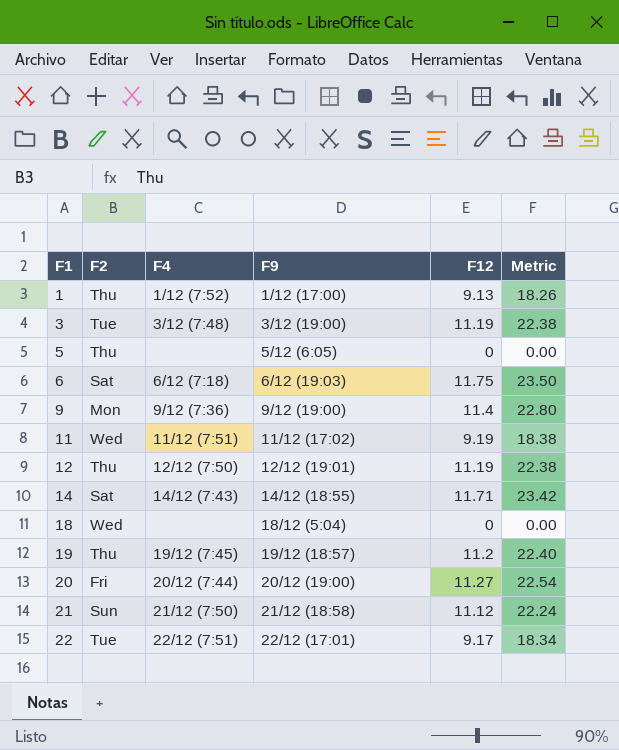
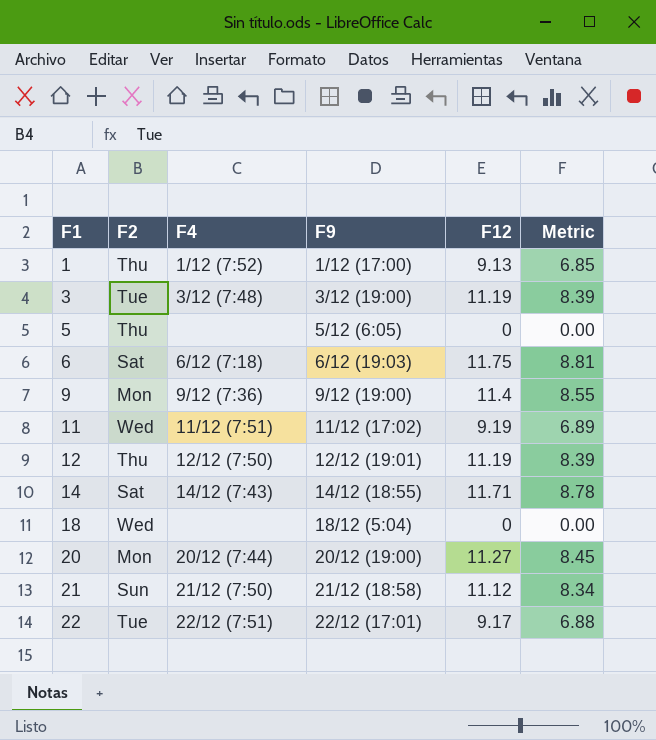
column Metric | formula: [F12] * 2 -> [F12] * 0.75
row 19: Thu | 19/12 (7:45) | 19/12 (18:57) | 11.2 | 22.40 -> none
20 | F2: Fri -> Mon

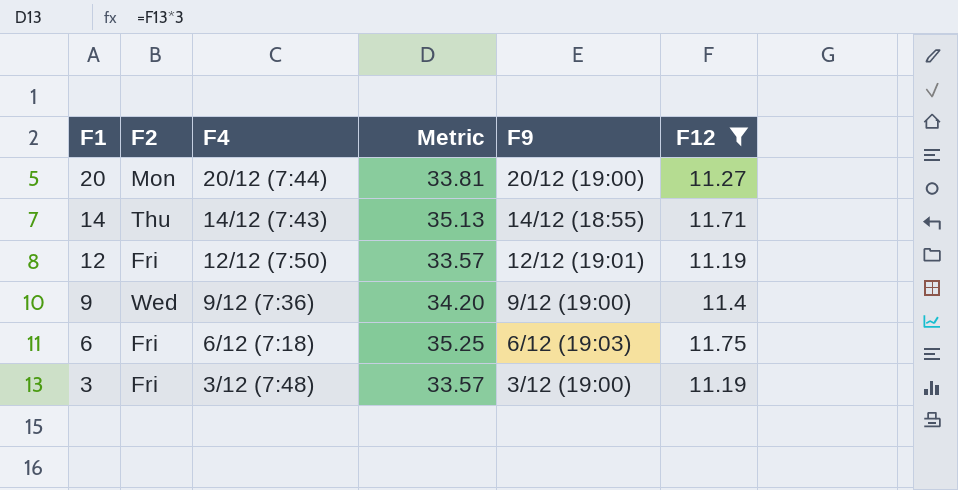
filter: none -> F12 >= 11.19
row order: F1 ascending -> F1 descending
column Metric | formula: [F12] * 0.75 -> [F12] * 3
column Metric | position: 6 -> 4
14 | F2: Sat -> Thu
12 | F2: Thu -> Fri
9 | F2: Mon -> Wed
6 | F2: Sat -> Fri
3 | F2: Tue -> Fri

